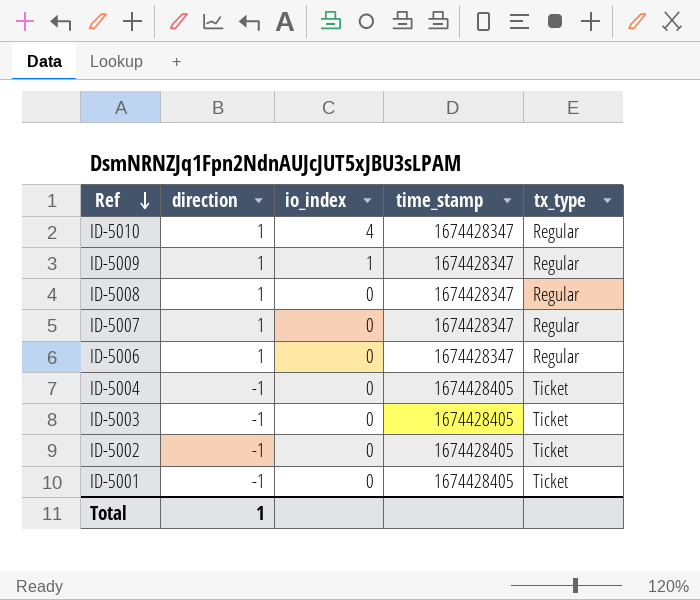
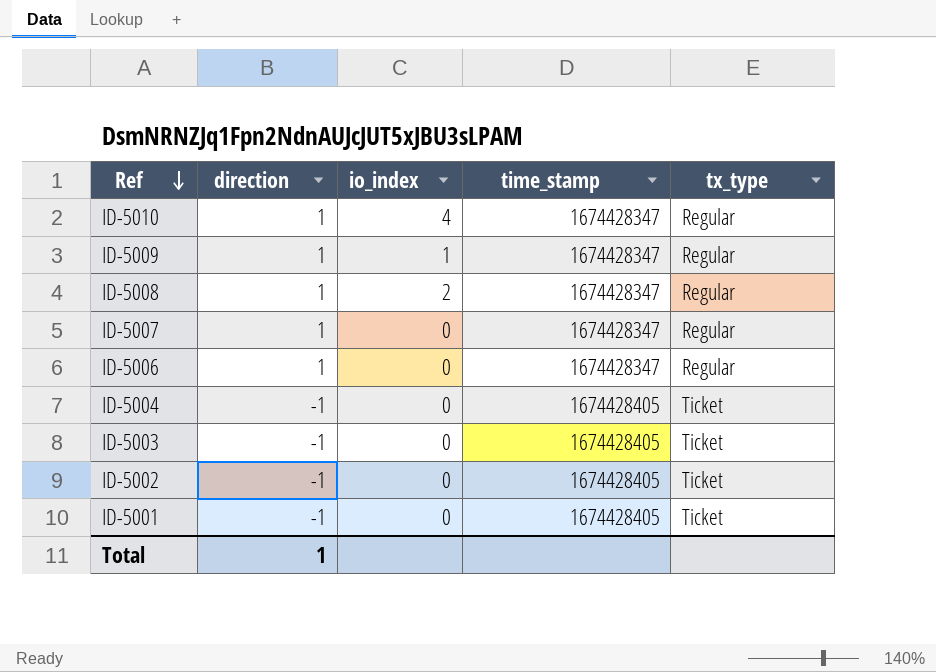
ID-5008 | io_index: 0 -> 2

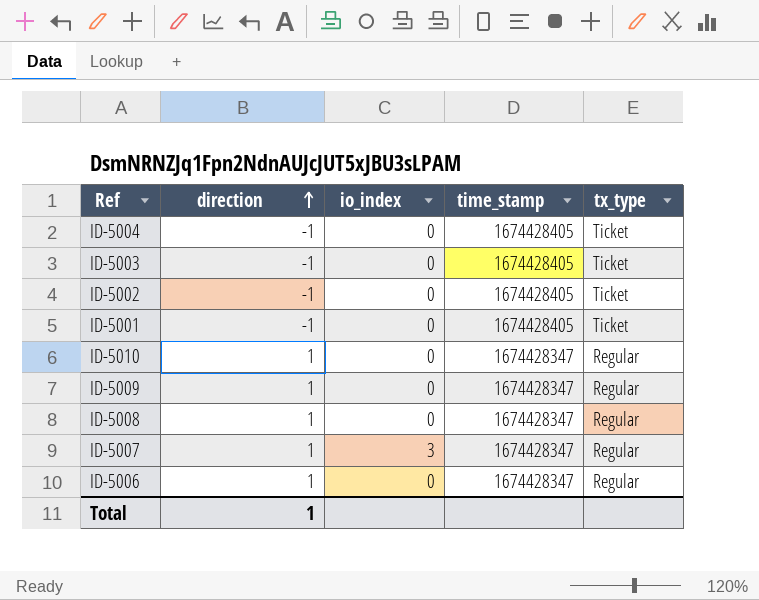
row order: Ref descending -> direction ascending
ID-5010 | io_index: 4 -> 0
ID-5009 | io_index: 1 -> 0
ID-5008 | io_index: 2 -> 0
ID-5007 | io_index: 0 -> 3

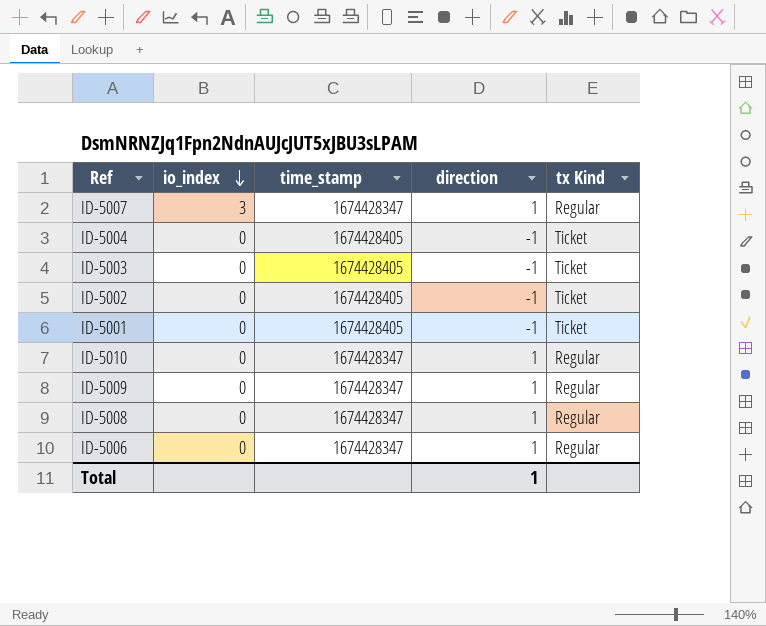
row order: direction ascending -> io_index descending
column direction | position: 2 -> 4
column name: tx_type -> tx Kind

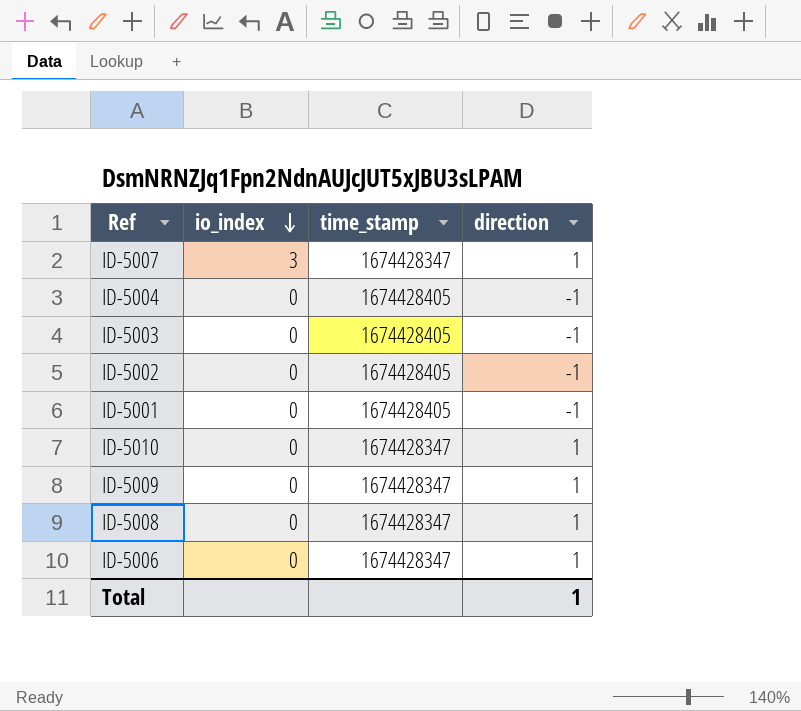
column tx Kind | position: 5 -> none

